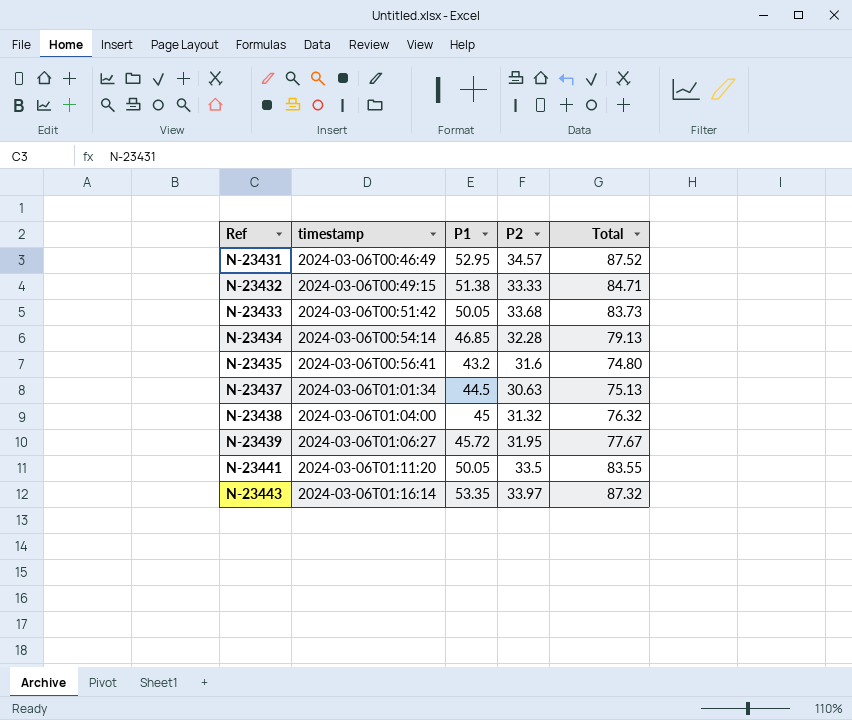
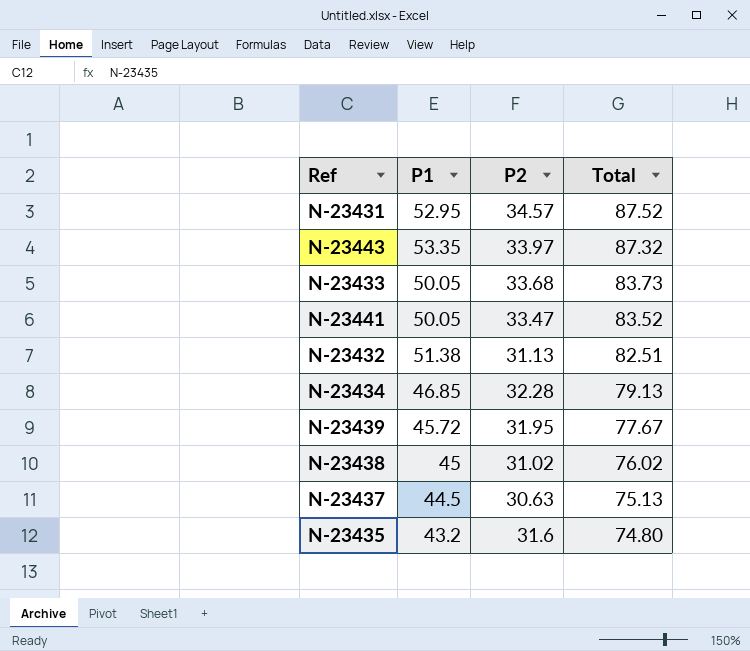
row order: Ref ascending -> Total descending
column timestamp | position: 2 -> none
N-23441 | P2: 33.5 -> 33.47
N-23441 | Total: 83.55 -> 83.52
N-23432 | P2: 33.33 -> 31.13
N-23432 | Total: 84.71 -> 82.51
N-23438 | P2: 31.32 -> 31.02
N-23438 | Total: 76.32 -> 76.02

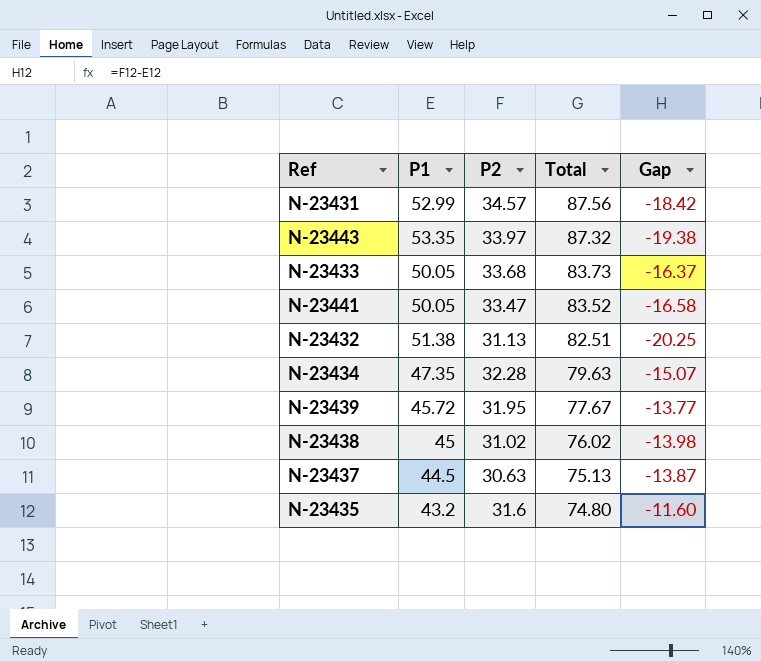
column Gap | formula: none -> [P2] - [P1]
N-23431 | P1: 52.95 -> 52.99
N-23431 | Total: 87.52 -> 87.56
N-23434 | P1: 46.85 -> 47.35
N-23434 | Total: 79.13 -> 79.63

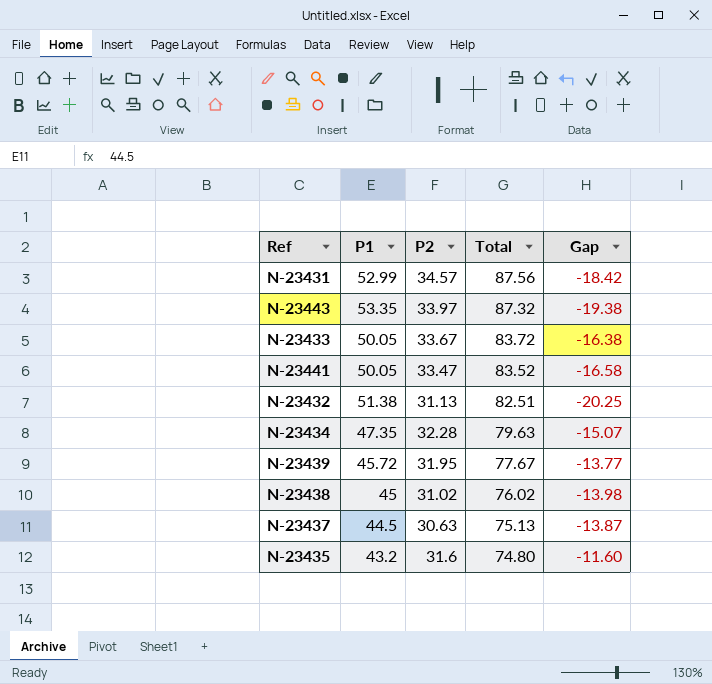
N-23433 | P2: 33.68 -> 33.67
N-23433 | Total: 83.73 -> 83.72
N-23433 | Gap: -16.37 -> -16.38

